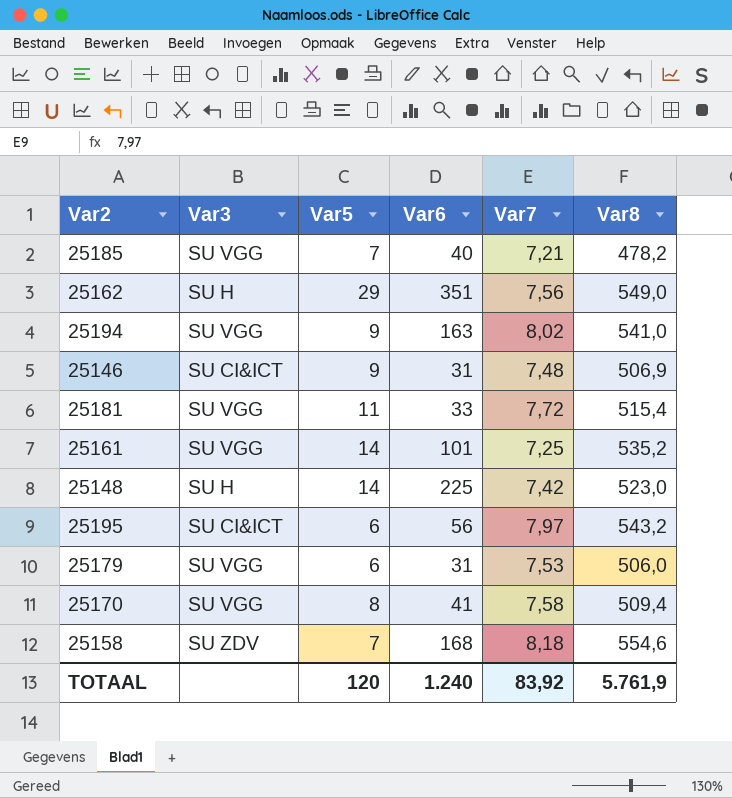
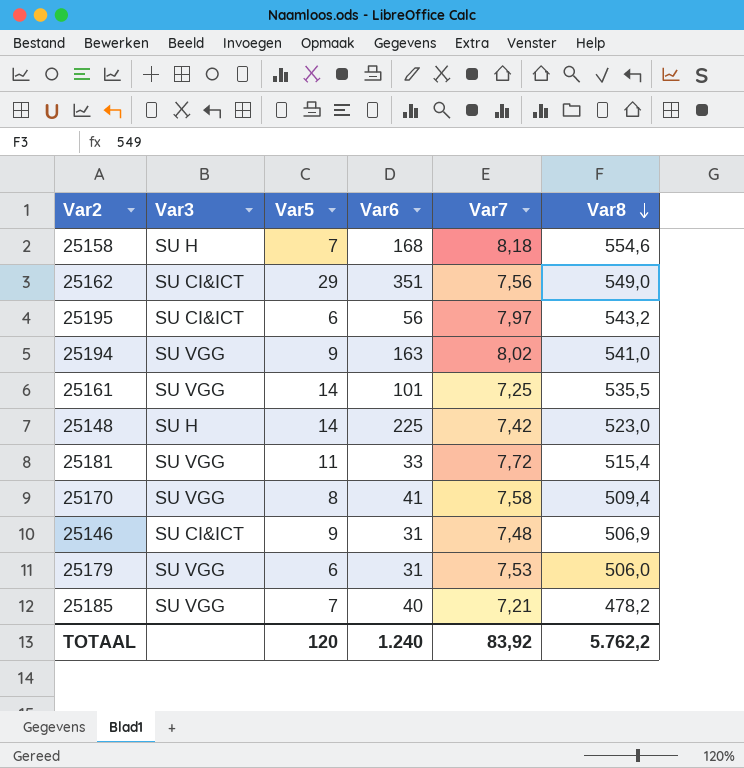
row order: none -> Var8 descending
25158 | Var3: SU ZDV -> SU H
25162 | Var3: SU H -> SU CI&ICT
25161 | Var8: 535,2 -> 535,5
TOTAAL | Var8: 5.761,9 -> 5.762,2

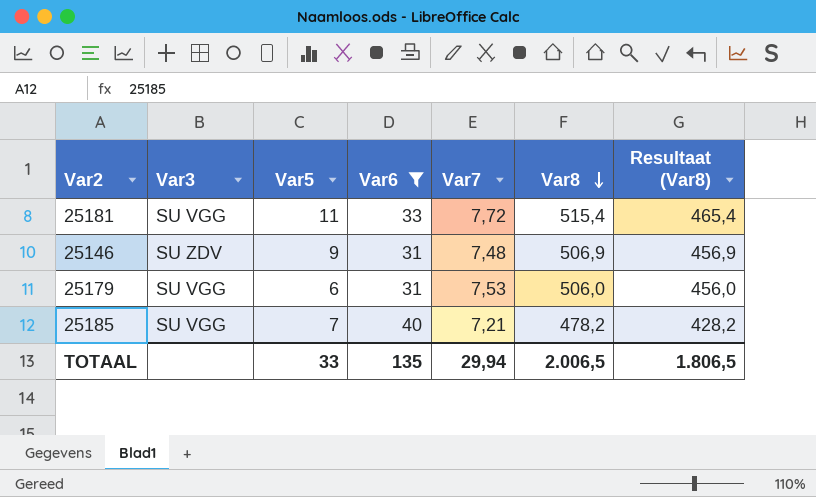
filter: none -> Var6 <= 40
column Resultaat (Var8) | formula: none -> [Var8] - 50
25146 | Var3: SU CI&ICT -> SU ZDV
TOTAAL | Var5: 120 -> 33
TOTAAL | Var6: 1.240 -> 135
TOTAAL | Var7: 83,92 -> 29,94
TOTAAL | Var8: 5.762,2 -> 2.006,5

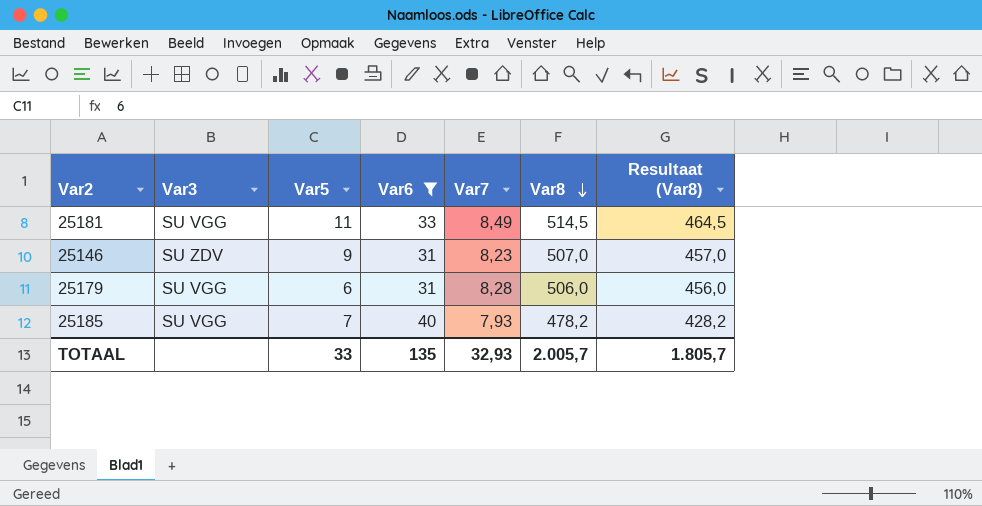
25181 | Var7: 7,72 -> 8,49
25181 | Var8: 515,4 -> 514,5
25181 | Resultaat (Var8): 465,4 -> 464,5
25146 | Var7: 7,48 -> 8,23
25146 | Var8: 506,9 -> 507,0
25146 | Resultaat (Var8): 456,9 -> 457,0
25179 | Var7: 7,53 -> 8,28
25185 | Var7: 7,21 -> 7,93
TOTAAL | Var7: 29,94 -> 32,93
TOTAAL | Var8: 2.006,5 -> 2.005,7
TOTAAL | Resultaat (Var8): 1.806,5 -> 1.805,7

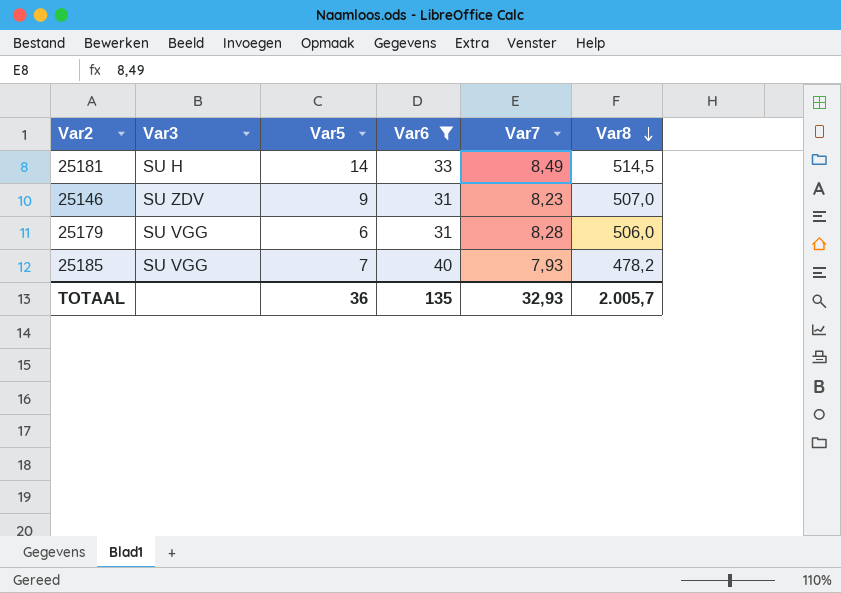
column Resultaat (Var8) | formula: [Var8] - 50 -> none
25181 | Var3: SU VGG -> SU H
25181 | Var5: 11 -> 14
TOTAAL | Var5: 33 -> 36

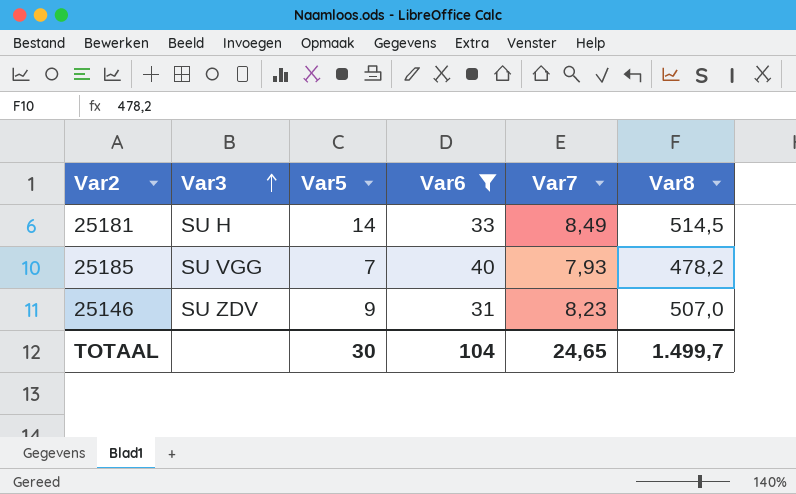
row order: Var8 descending -> Var3 ascending
row 25179: SU VGG | 6 | 31 | 8,28 | 506,0 -> none
TOTAAL | Var5: 36 -> 30
TOTAAL | Var6: 135 -> 104
TOTAAL | Var7: 32,93 -> 24,65
TOTAAL | Var8: 2.005,7 -> 1.499,7

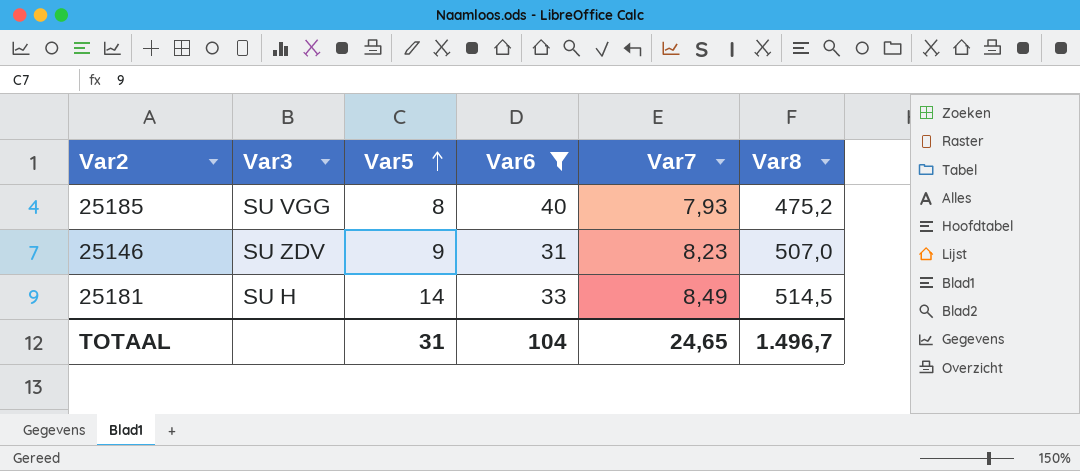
row order: Var3 ascending -> Var5 ascending
25185 | Var5: 7 -> 8
25185 | Var8: 478,2 -> 475,2
TOTAAL | Var5: 30 -> 31
TOTAAL | Var8: 1.499,7 -> 1.496,7

